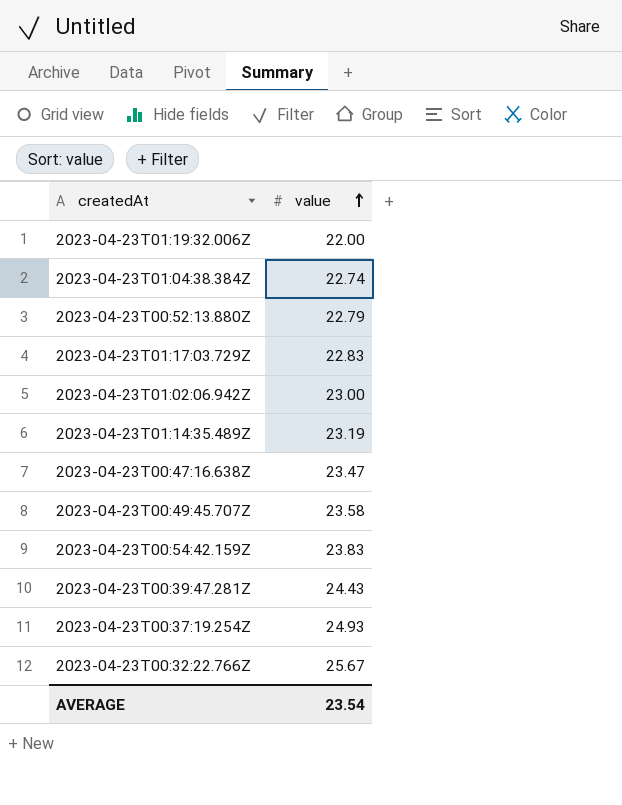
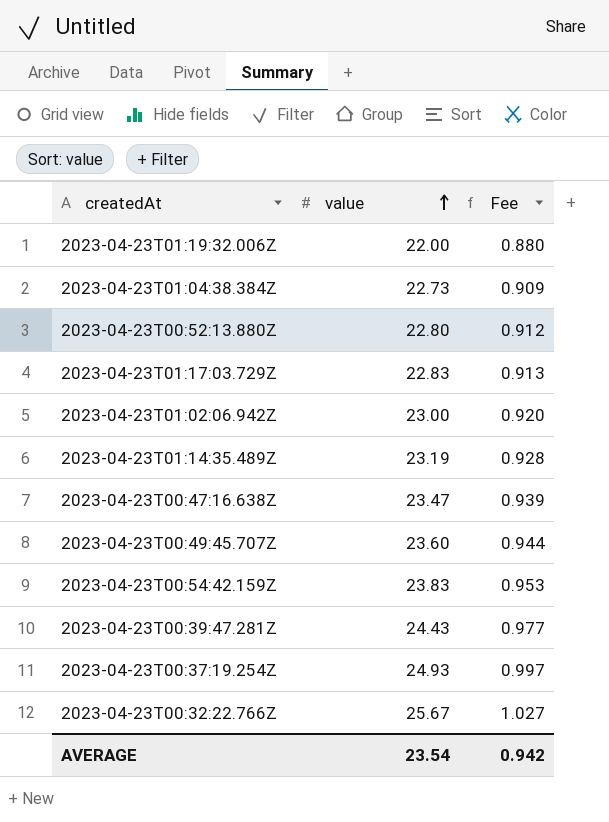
column Fee | formula: none -> [value] * 0.04
2023-04-23T01:04:38.384Z | value: 22.74 -> 22.73
2023-04-23T00:52:13.880Z | value: 22.79 -> 22.80
2023-04-23T00:49:45.707Z | value: 23.58 -> 23.60

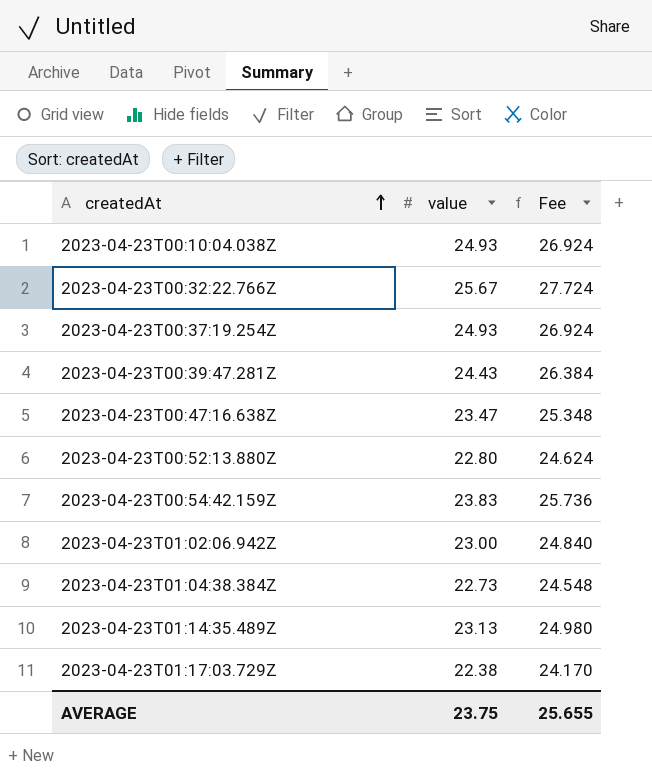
row order: value ascending -> createdAt ascending
column Fee | formula: [value] * 0.04 -> [value] * 1.08
row 2023-04-23T01:19:32.006Z: 22.00 | 0.880 -> none
row 2023-04-23T00:49:45.707Z: 23.60 | 0.944 -> none
row 2023-04-23T00:10:04.038Z: none -> 24.93 | 26.924
2023-04-23T01:14:35.489Z | value: 23.19 -> 23.13
2023-04-23T01:17:03.729Z | value: 22.83 -> 22.38
AVERAGE | value: 23.54 -> 23.75
AVERAGE | Fee: 0.942 -> 25.655

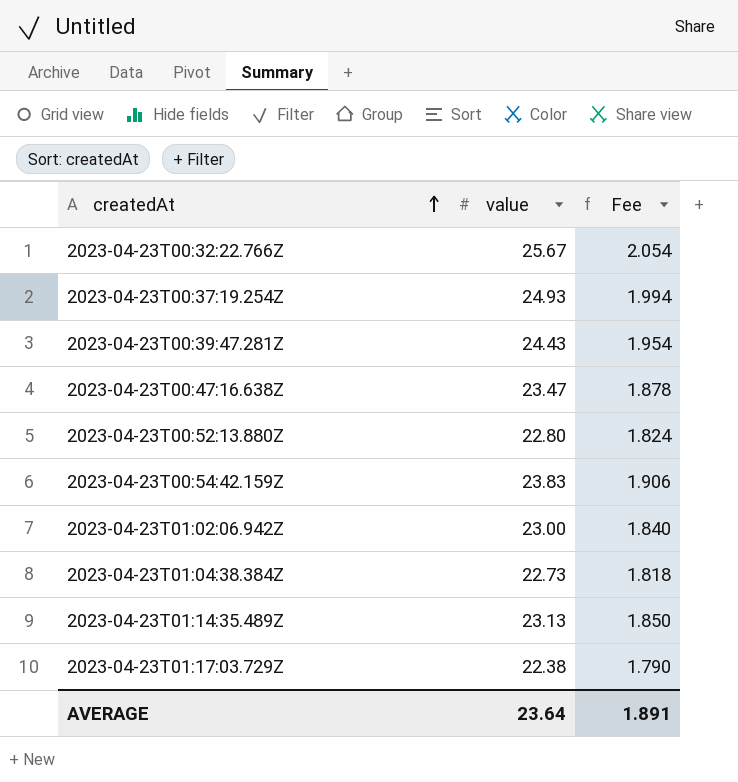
column Fee | formula: [value] * 1.08 -> [value] * 0.08
row 2023-04-23T00:10:04.038Z: 24.93 | 26.924 -> none
AVERAGE | value: 23.75 -> 23.64
AVERAGE | Fee: 25.655 -> 1.891

